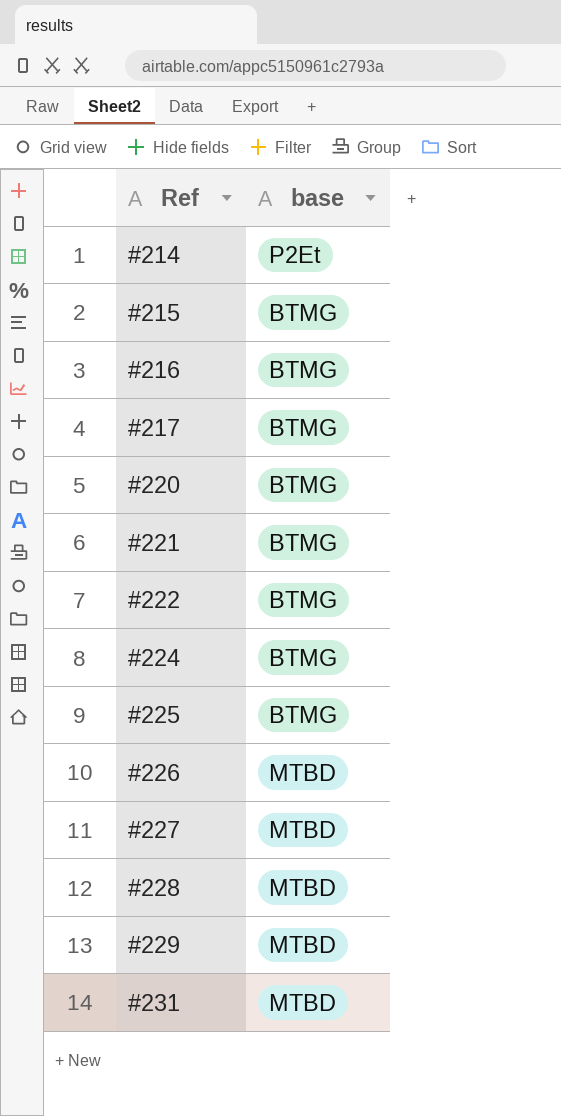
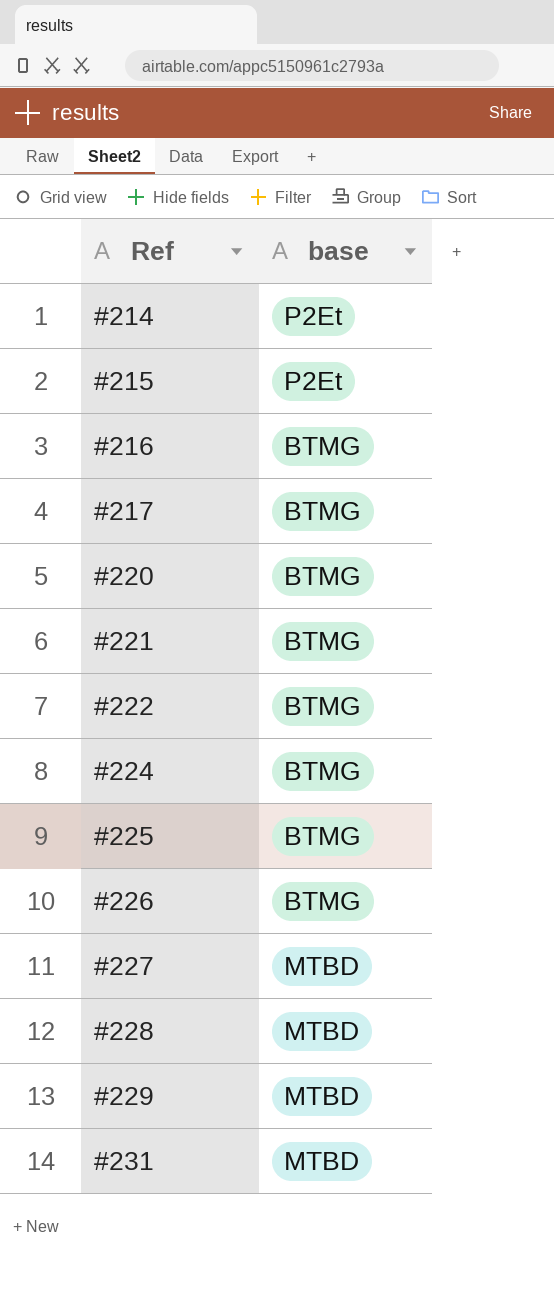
#215 | base: BTMG -> P2Et
#226 | base: MTBD -> BTMG

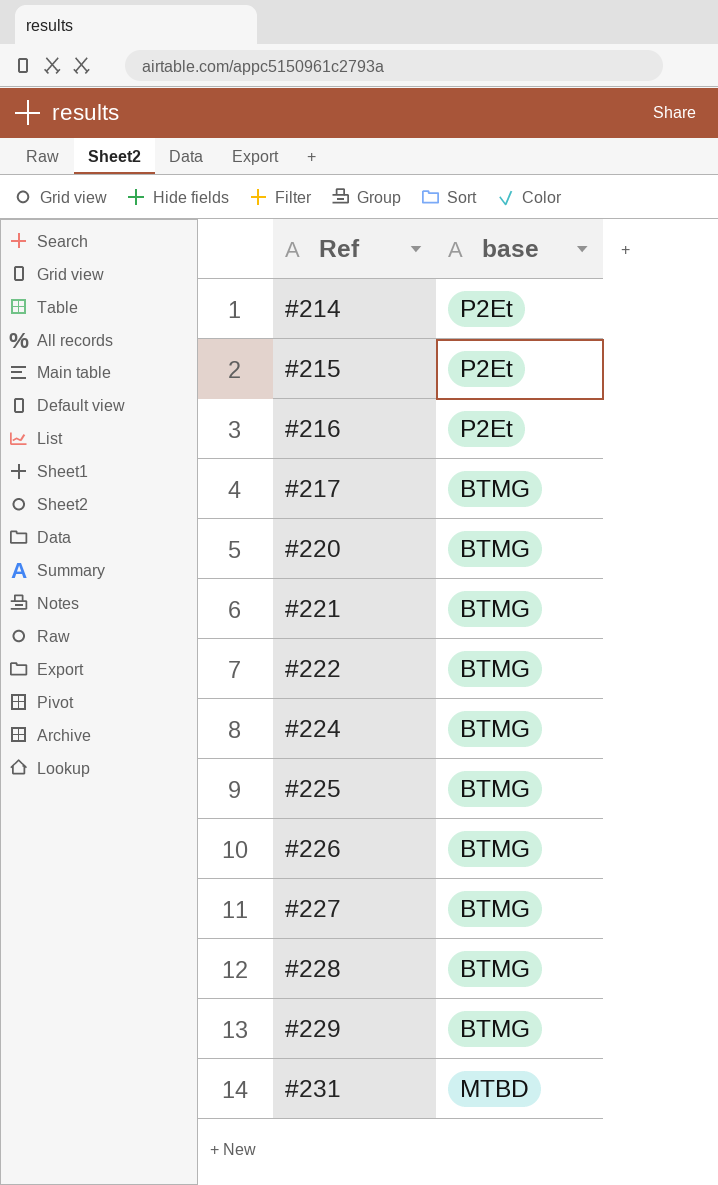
#216 | base: BTMG -> P2Et
#227 | base: MTBD -> BTMG
#228 | base: MTBD -> BTMG
#229 | base: MTBD -> BTMG

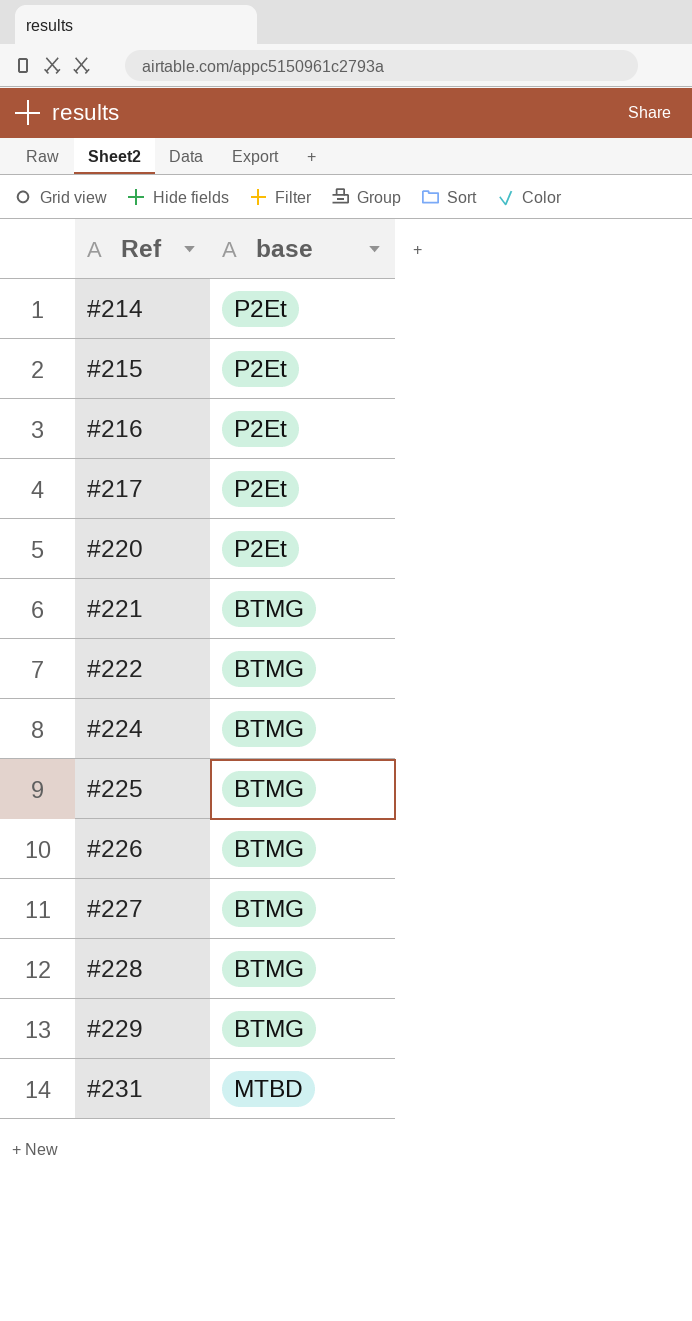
#217 | base: BTMG -> P2Et
#220 | base: BTMG -> P2Et

